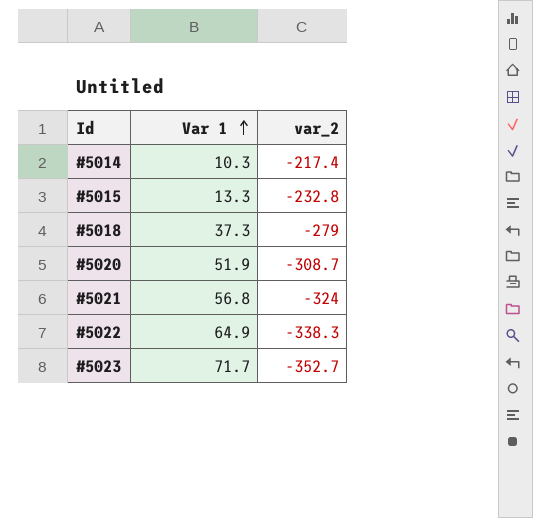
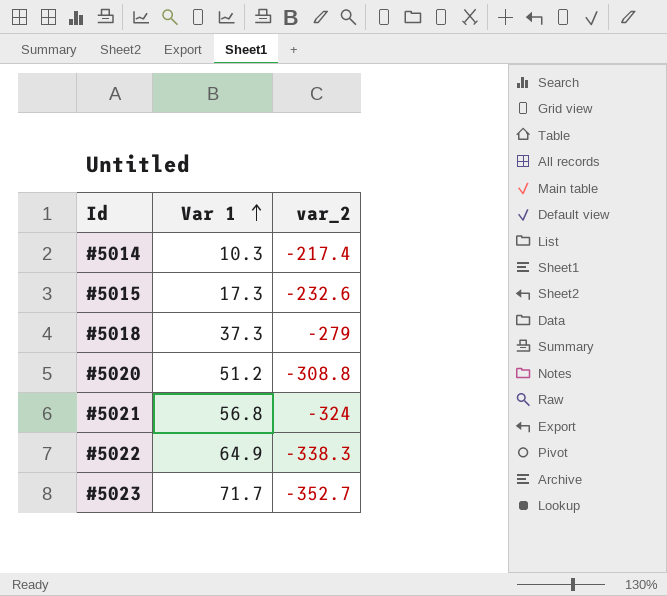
#5015 | Var 1: 13.3 -> 17.3
#5015 | var_2: -232.8 -> -232.6
#5020 | Var 1: 51.9 -> 51.2
#5020 | var_2: -308.7 -> -308.8

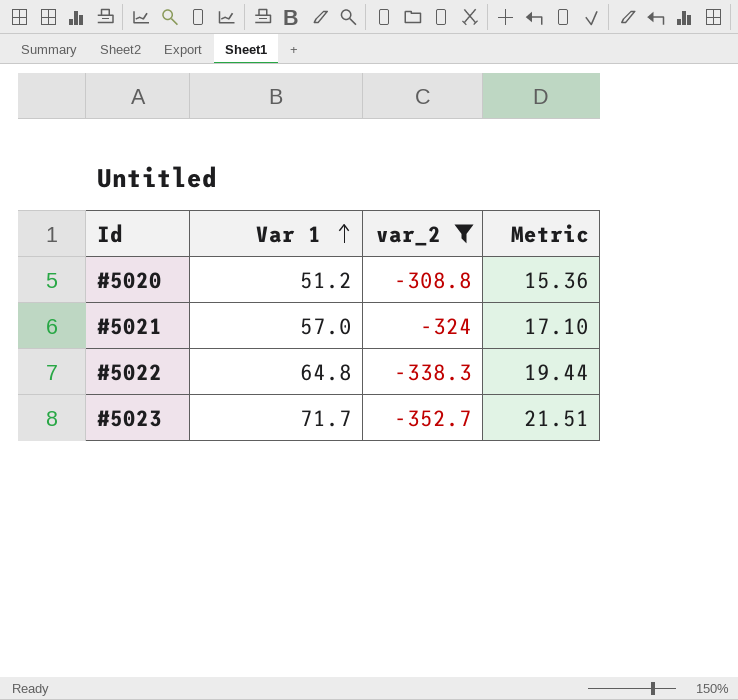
filter: none -> var_2 <= -308.8
column Metric | formula: none -> [Var 1] * 0.3
#5021 | Var 1: 56.8 -> 57.0
#5022 | Var 1: 64.9 -> 64.8

